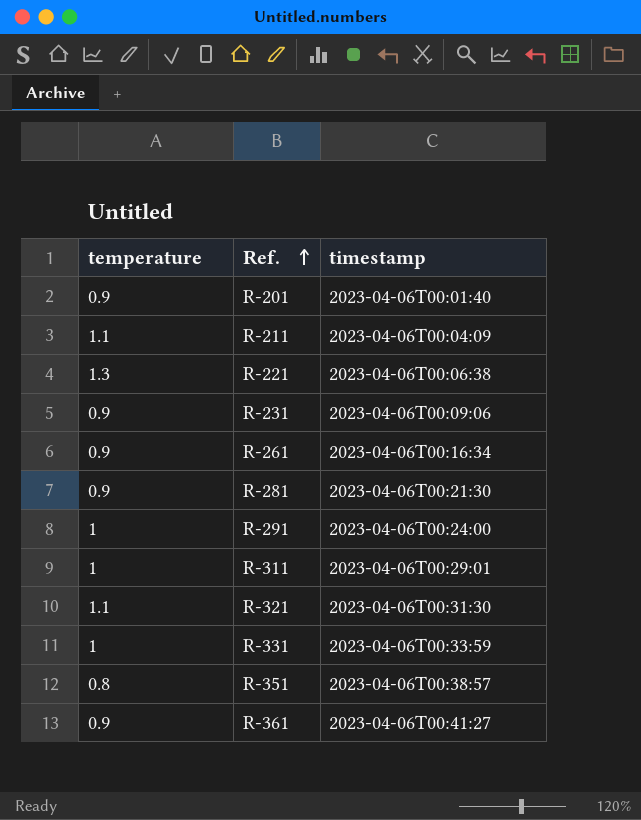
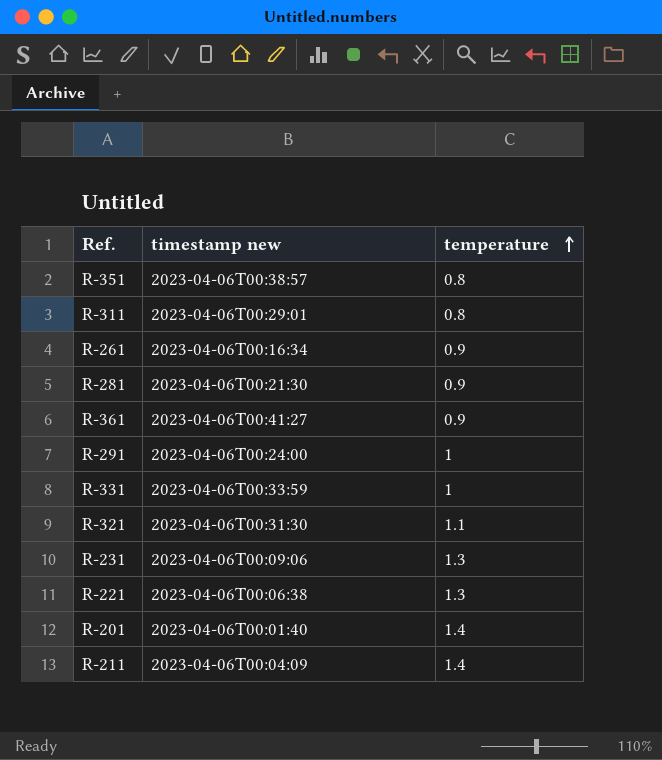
row order: Ref. ascending -> temperature ascending
column name: timestamp -> timestamp new
column temperature | position: 1 -> 3
R-311 | temperature: 1 -> 0.8
R-231 | temperature: 0.9 -> 1.3
R-201 | temperature: 0.9 -> 1.4
R-211 | temperature: 1.1 -> 1.4

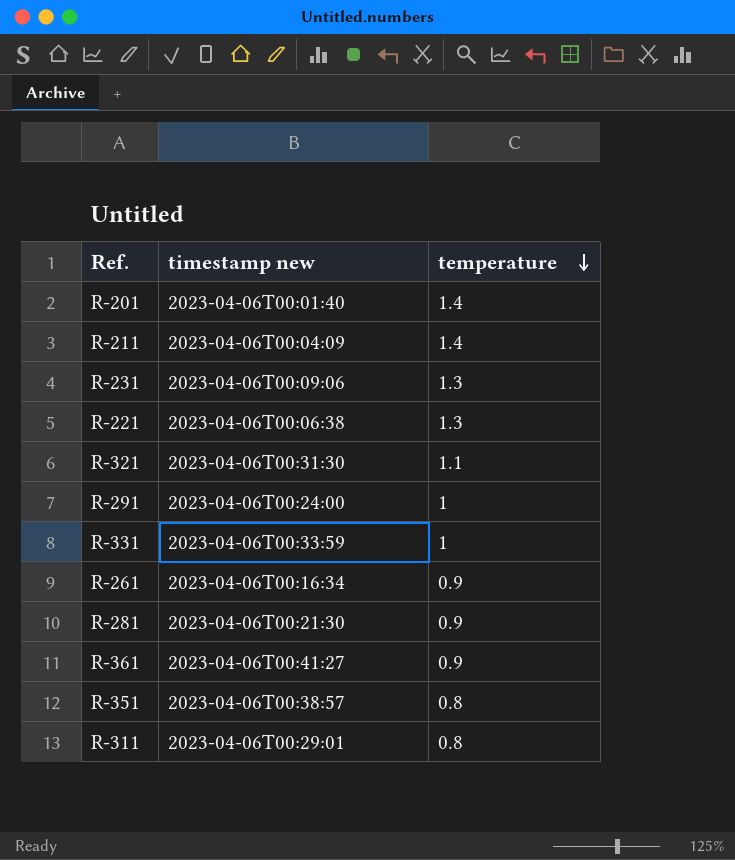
row order: temperature ascending -> temperature descending

